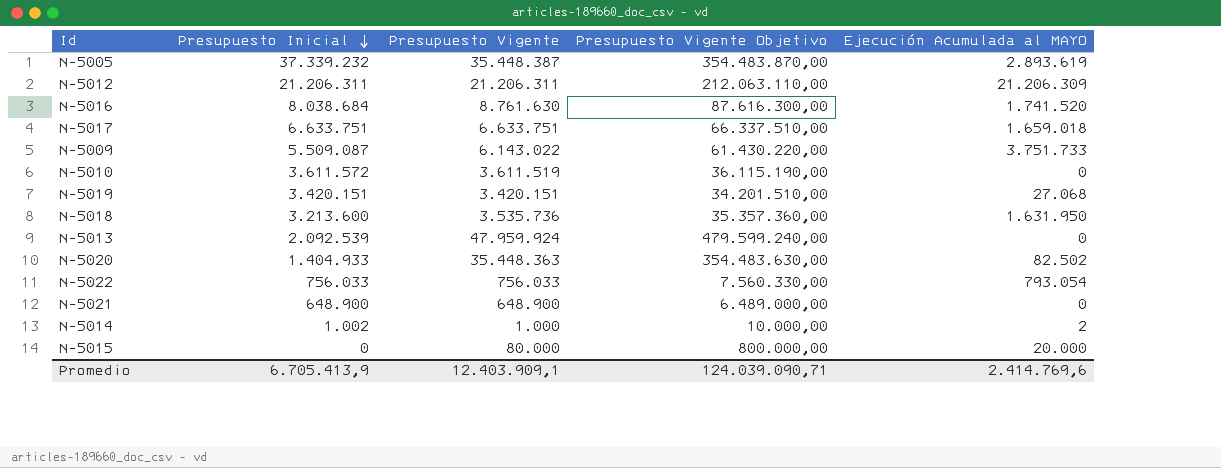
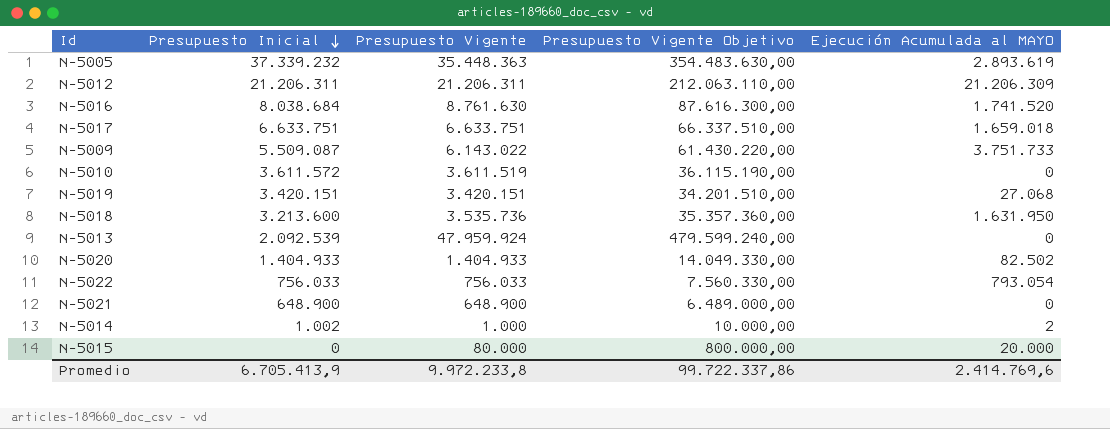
N-5005 | Presupuesto Vigente: 35.448.387 -> 35.448.363
N-5005 | Presupuesto Vigente Objetivo: 354.483.870,00 -> 354.483.630,00
N-5020 | Presupuesto Vigente: 35.448.363 -> 1.404.933
N-5020 | Presupuesto Vigente Objetivo: 354.483.630,00 -> 14.049.330,00
Promedio | Presupuesto Vigente: 12.403.909,1 -> 9.972.233,8
Promedio | Presupuesto Vigente Objetivo: 124.039.090,71 -> 99.722.337,86

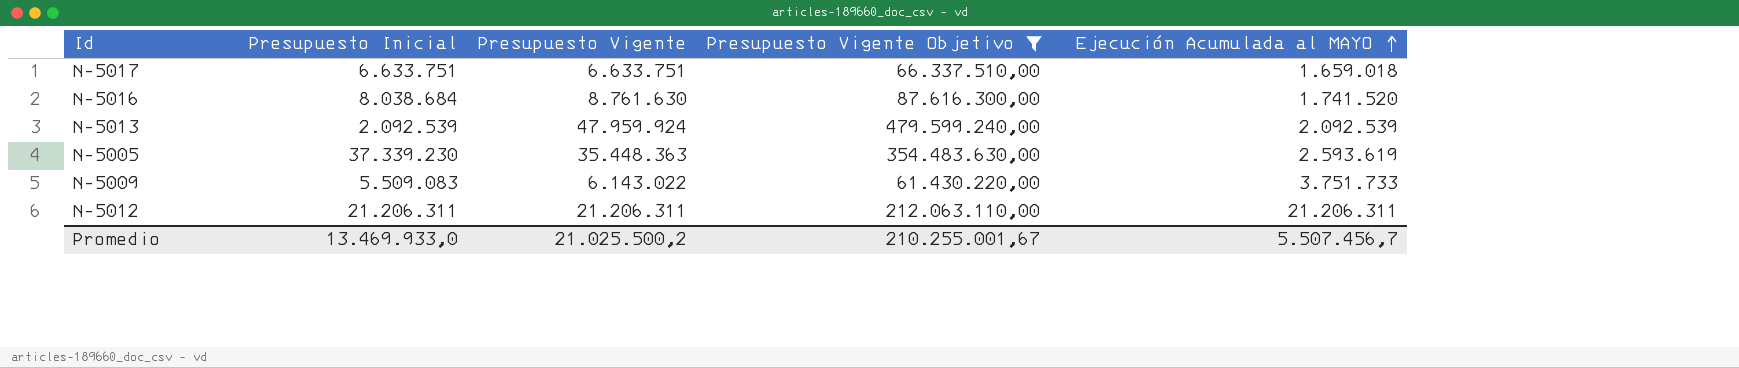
filter: none -> Presupuesto Vigente Objetivo >= 61.430.220,00
row order: Presupuesto Inicial descending -> Ejecución Acumulada al MAYO ascending
N-5013 | Ejecución Acumulada al MAYO: 0 -> 2.092.539
N-5005 | Presupuesto Inicial: 37.339.232 -> 37.339.230
N-5005 | Ejecución Acumulada al MAYO: 2.893.619 -> 2.593.619
N-5009 | Presupuesto Inicial: 5.509.087 -> 5.509.083
N-5012 | Ejecución Acumulada al MAYO: 21.206.309 -> 21.206.311
Promedio | Presupuesto Inicial: 6.705.413,9 -> 13.469.933,0
Promedio | Presupuesto Vigente: 9.972.233,8 -> 21.025.500,2
Promedio | Presupuesto Vigente Objetivo: 99.722.337,86 -> 210.255.001,67
Promedio | Ejecución Acumulada al MAYO: 2.414.769,6 -> 5.507.456,7

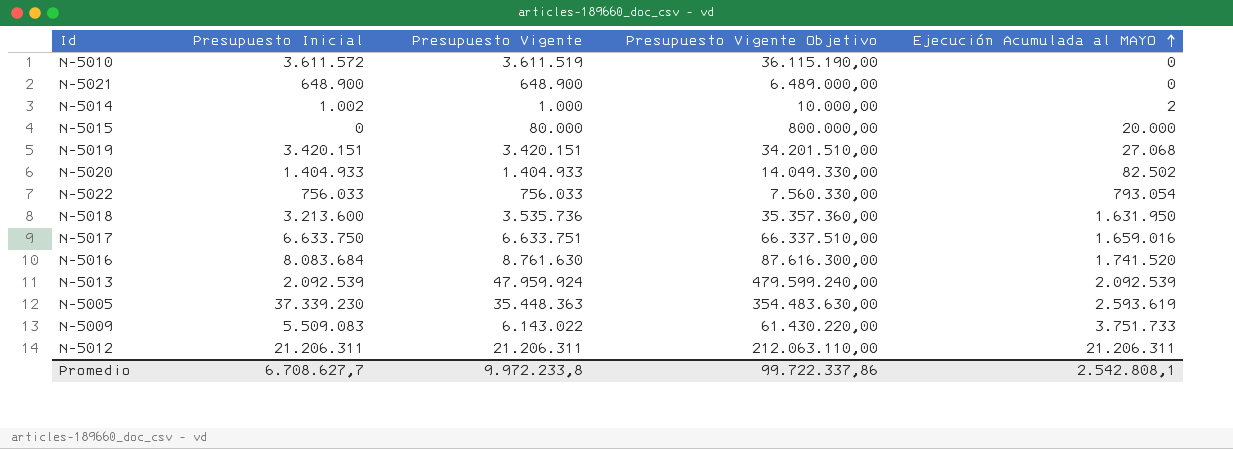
filter: Presupuesto Vigente Objetivo >= 61.430.220,00 -> none
N-5017 | Presupuesto Inicial: 6.633.751 -> 6.633.750
N-5017 | Ejecución Acumulada al MAYO: 1.659.018 -> 1.659.016
N-5016 | Presupuesto Inicial: 8.038.684 -> 8.083.684
Promedio | Presupuesto Inicial: 13.469.933,0 -> 6.708.627,7
Promedio | Presupuesto Vigente: 21.025.500,2 -> 9.972.233,8
Promedio | Presupuesto Vigente Objetivo: 210.255.001,67 -> 99.722.337,86
Promedio | Ejecución Acumulada al MAYO: 5.507.456,7 -> 2.542.808,1

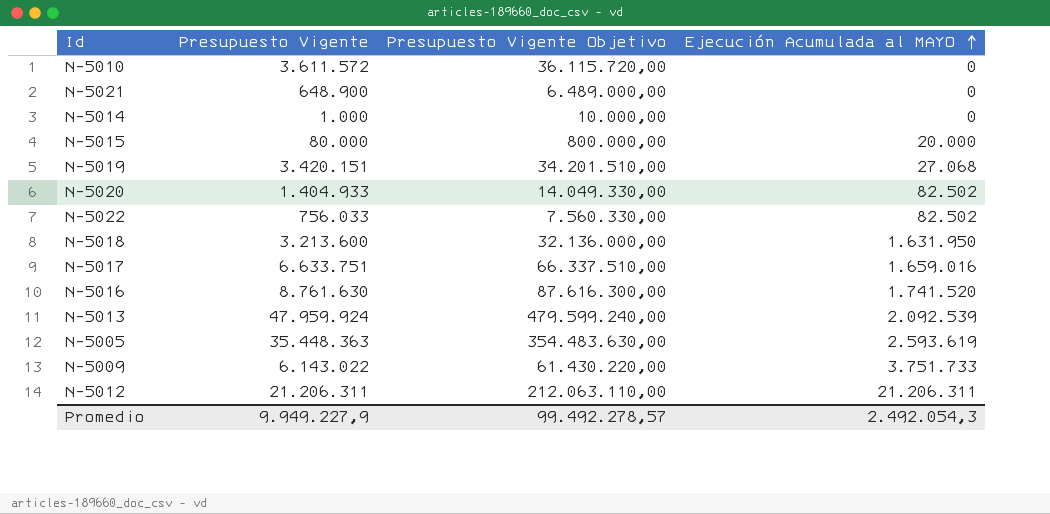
column Presupuesto Inicial | position: 2 -> none
N-5010 | Presupuesto Vigente: 3.611.519 -> 3.611.572
N-5010 | Presupuesto Vigente Objetivo: 36.115.190,00 -> 36.115.720,00
N-5014 | Ejecución Acumulada al MAYO: 2 -> 0
N-5022 | Ejecución Acumulada al MAYO: 793.054 -> 82.502
N-5018 | Presupuesto Vigente: 3.535.736 -> 3.213.600
N-5018 | Presupuesto Vigente Objetivo: 35.357.360,00 -> 32.136.000,00
Promedio | Presupuesto Vigente: 9.972.233,8 -> 9.949.227,9
Promedio | Presupuesto Vigente Objetivo: 99.722.337,86 -> 99.492.278,57
Promedio | Ejecución Acumulada al MAYO: 2.542.808,1 -> 2.492.054,3

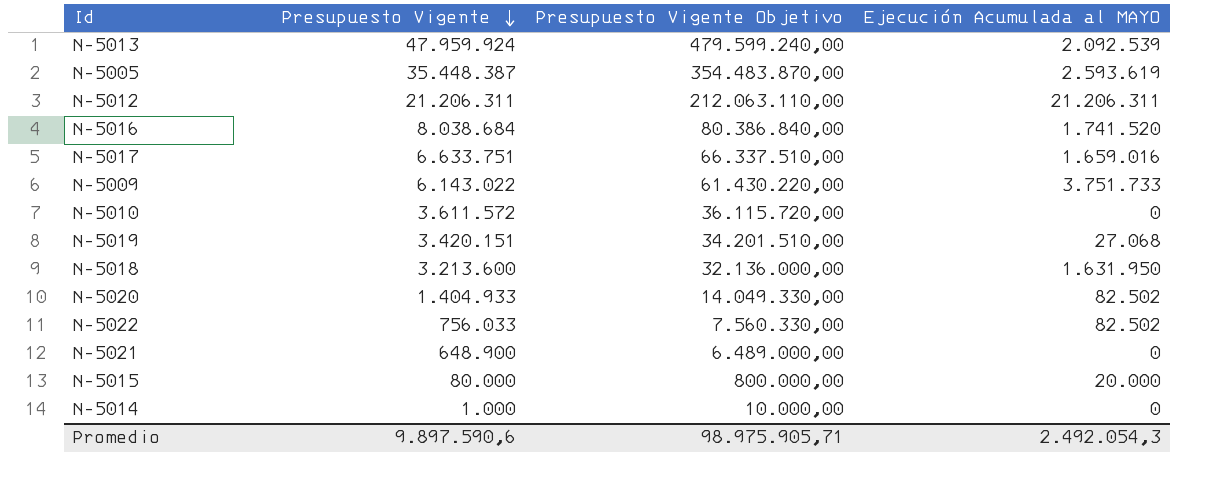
row order: Ejecución Acumulada al MAYO ascending -> Presupuesto Vigente descending
N-5005 | Presupuesto Vigente: 35.448.363 -> 35.448.387
N-5005 | Presupuesto Vigente Objetivo: 354.483.630,00 -> 354.483.870,00
N-5016 | Presupuesto Vigente: 8.761.630 -> 8.038.684
N-5016 | Presupuesto Vigente Objetivo: 87.616.300,00 -> 80.386.840,00
Promedio | Presupuesto Vigente: 9.949.227,9 -> 9.897.590,6
Promedio | Presupuesto Vigente Objetivo: 99.492.278,57 -> 98.975.905,71

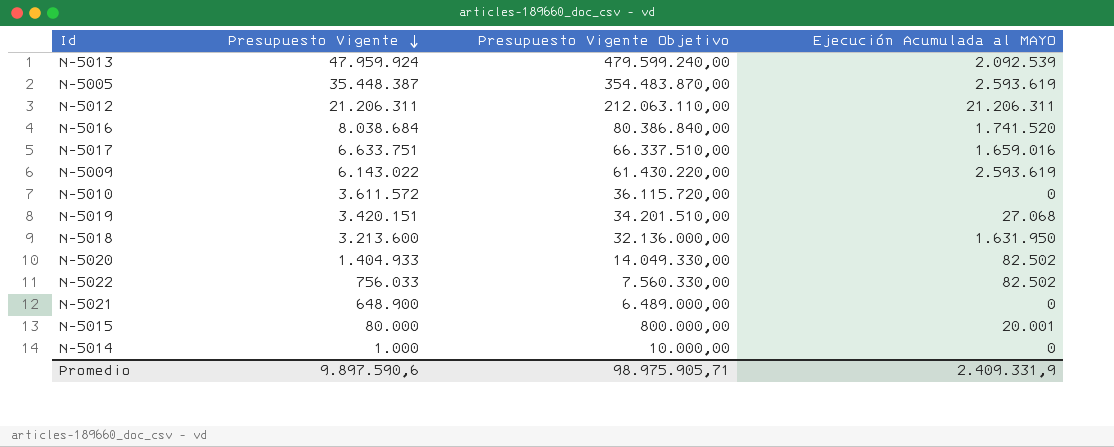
N-5009 | Ejecución Acumulada al MAYO: 3.751.733 -> 2.593.619
N-5015 | Ejecución Acumulada al MAYO: 20.000 -> 20.001
Promedio | Ejecución Acumulada al MAYO: 2.492.054,3 -> 2.409.331,9

